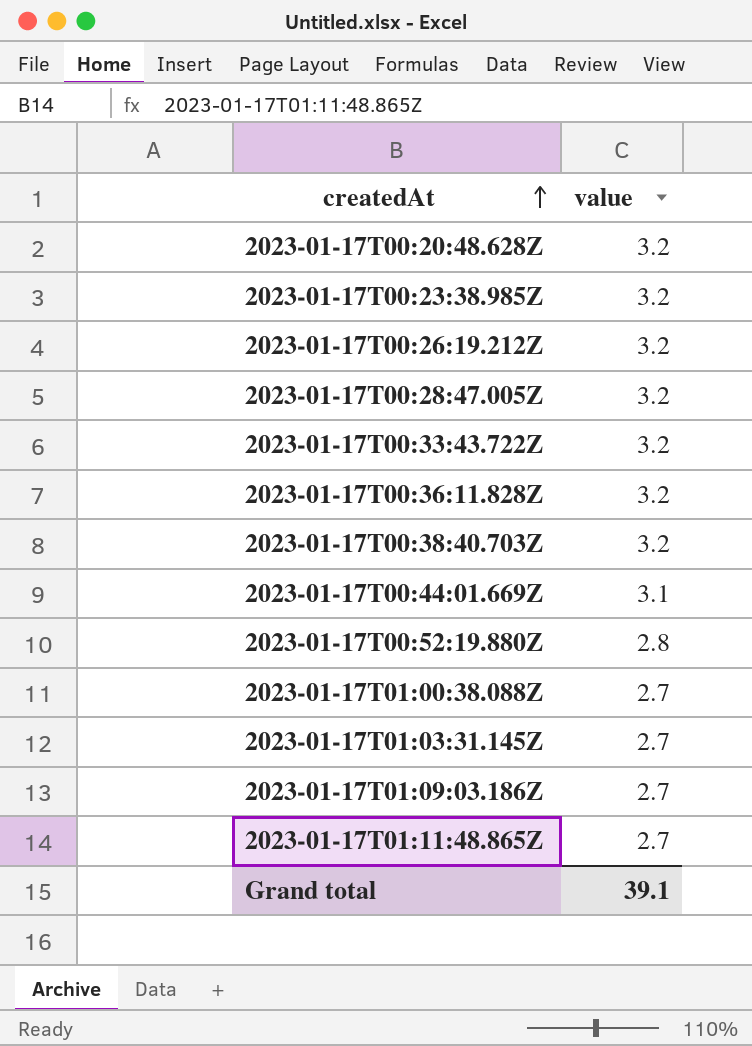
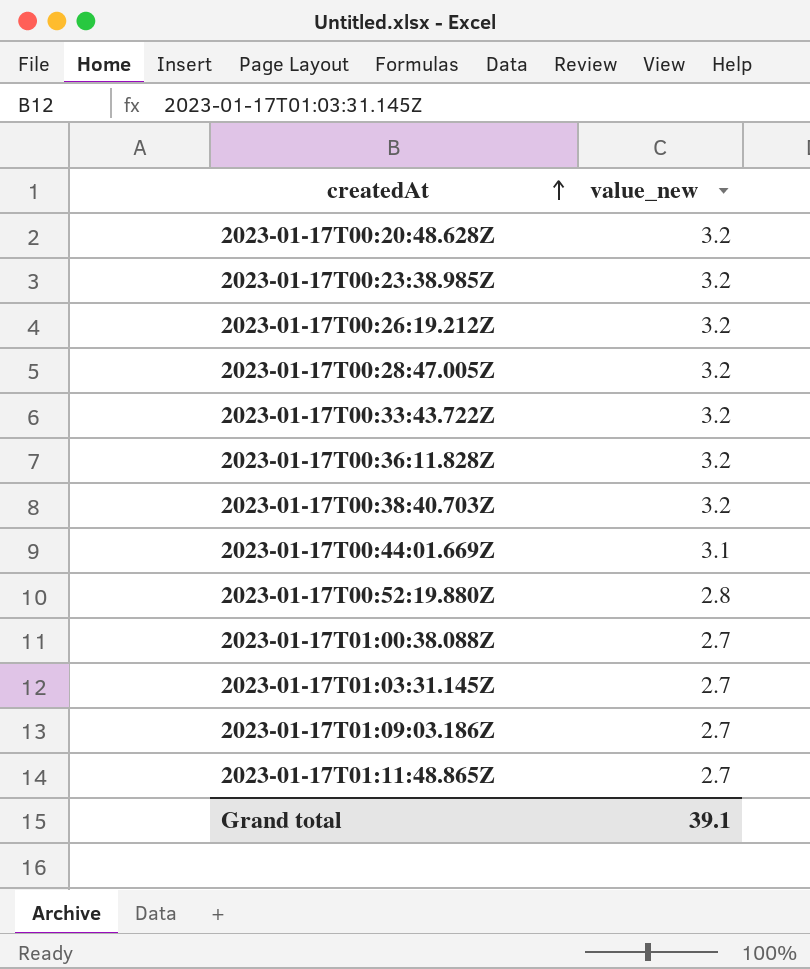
column name: value -> value_new

